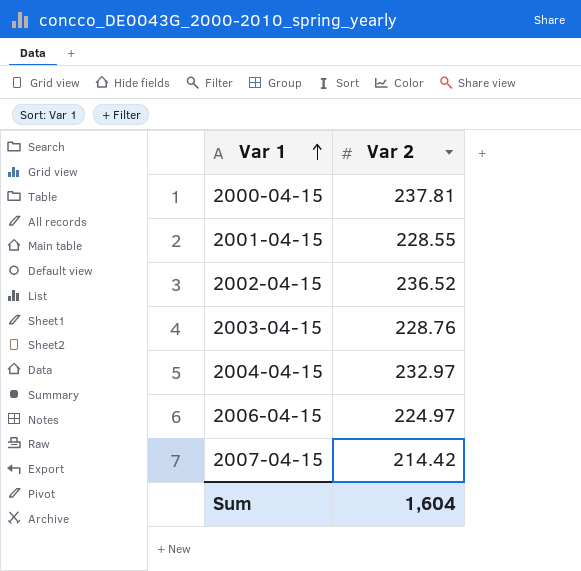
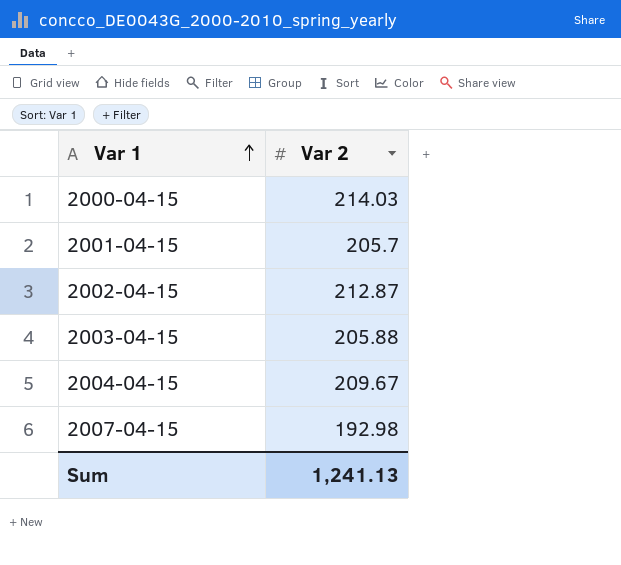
row 2006-04-15: 224.97 -> none
2000-04-15 | Var 2: 237.81 -> 214.03
2001-04-15 | Var 2: 228.55 -> 205.7
2002-04-15 | Var 2: 236.52 -> 212.87
2003-04-15 | Var 2: 228.76 -> 205.88
2004-04-15 | Var 2: 232.97 -> 209.67
2007-04-15 | Var 2: 214.42 -> 192.98
Sum | Var 2: 1,604 -> 1,241.13

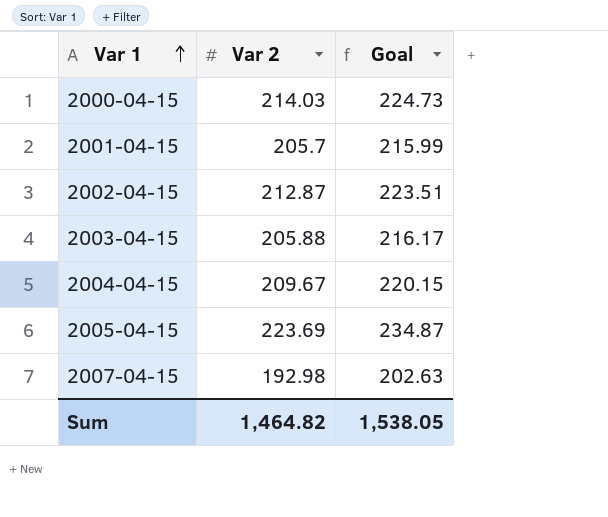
column Goal | formula: none -> [Var 2] * 1.05
row 2005-04-15: none -> 223.69 | 234.87
Sum | Var 2: 1,241.13 -> 1,464.82

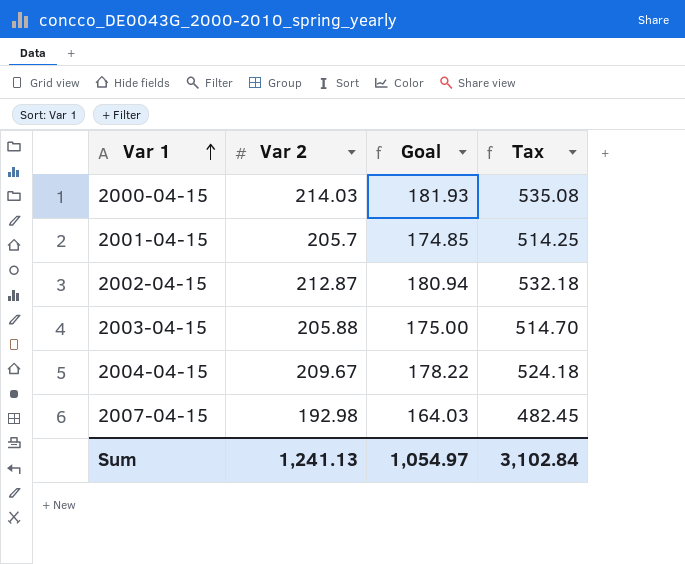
column Goal | formula: [Var 2] * 1.05 -> [Var 2] * 0.85
column Tax | formula: none -> [Var 2] * 2.5
row 2005-04-15: 223.69 | 234.87 -> none
Sum | Var 2: 1,464.82 -> 1,241.13
Sum | Goal: 1,538.05 -> 1,054.97

